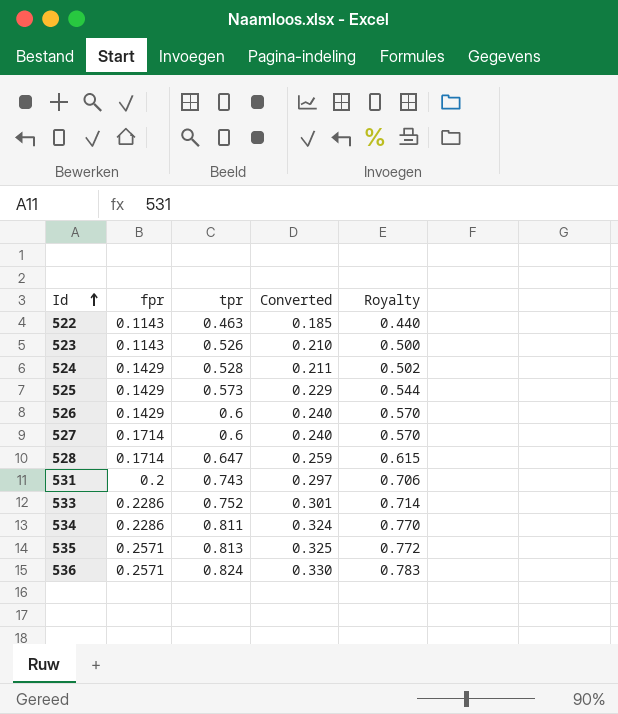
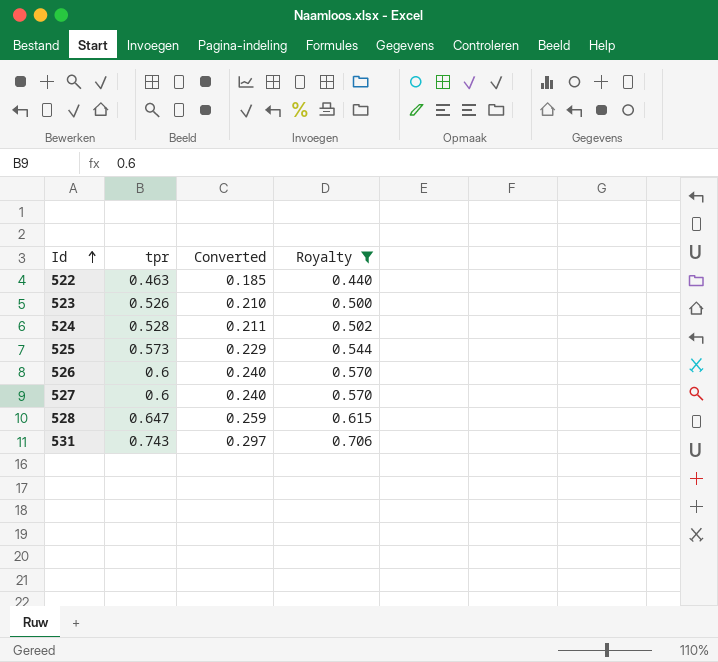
filter: none -> Royalty <= 0.706
column fpr | position: 2 -> none

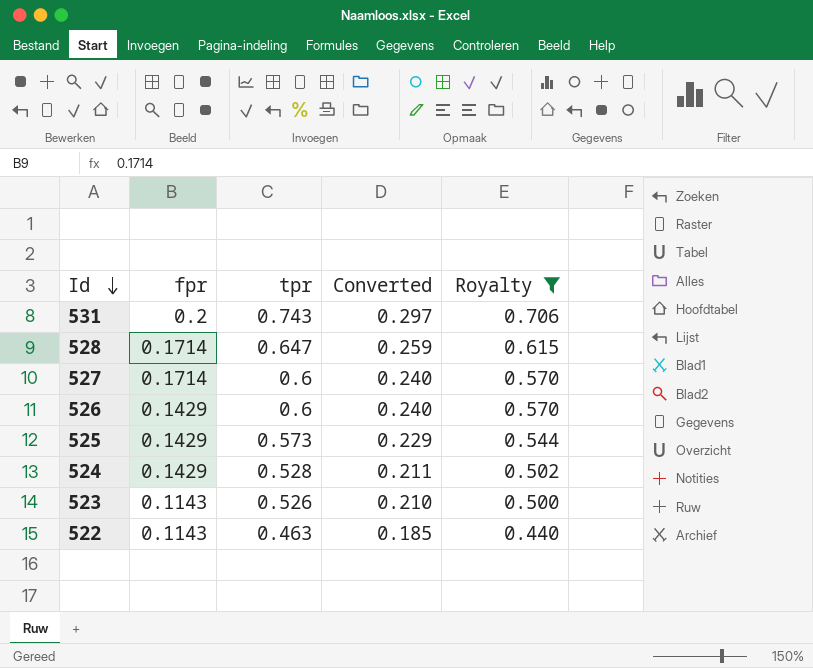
row order: Id ascending -> Id descending
column fpr | position: none -> 2

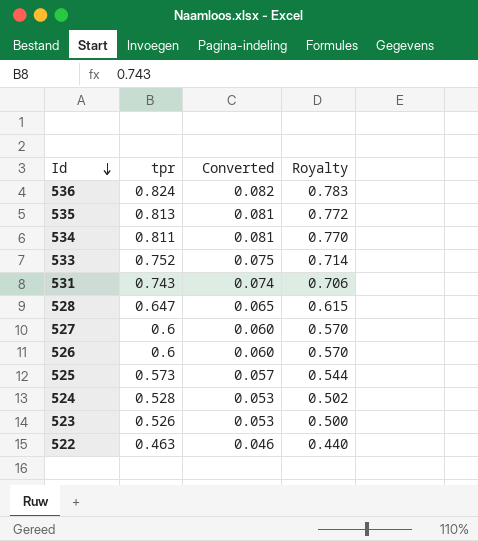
filter: Royalty <= 0.706 -> none
column fpr | position: 2 -> none
column Converted | formula: [tpr] * 0.4 -> [tpr] * 0.1

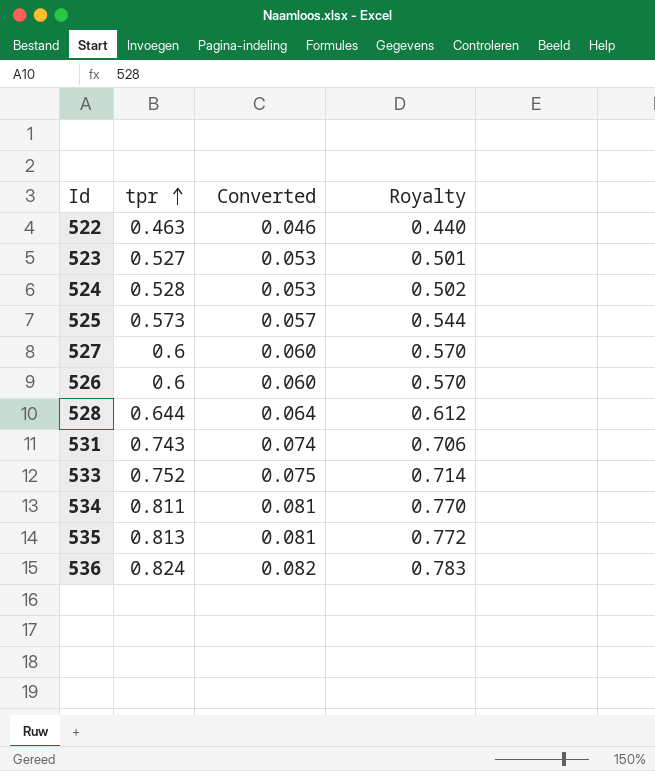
row order: Id descending -> tpr ascending
523 | tpr: 0.526 -> 0.527
523 | Royalty: 0.500 -> 0.501
528 | tpr: 0.647 -> 0.644
528 | Converted: 0.065 -> 0.064
528 | Royalty: 0.615 -> 0.612

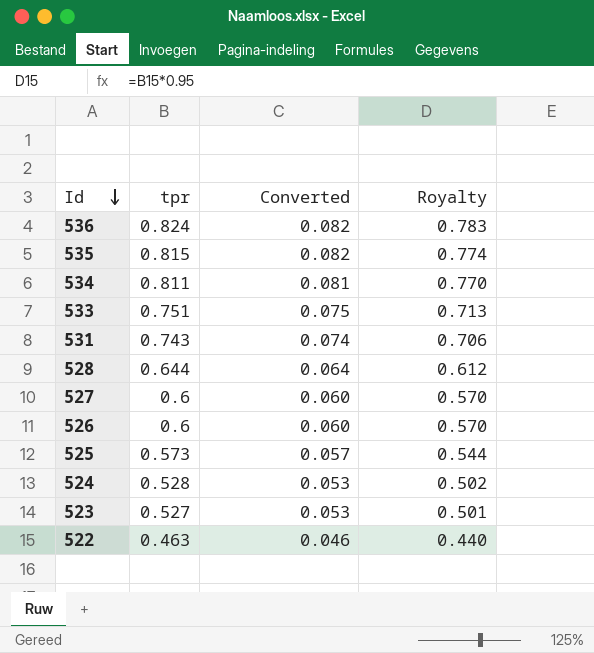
row order: tpr ascending -> Id descending
535 | tpr: 0.813 -> 0.815
535 | Converted: 0.081 -> 0.082
535 | Royalty: 0.772 -> 0.774
533 | tpr: 0.752 -> 0.751
533 | Royalty: 0.714 -> 0.713

